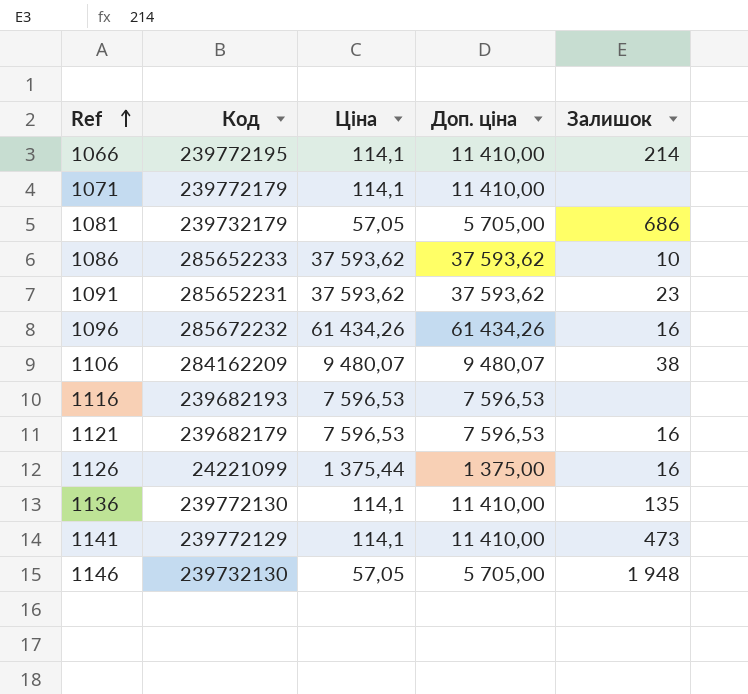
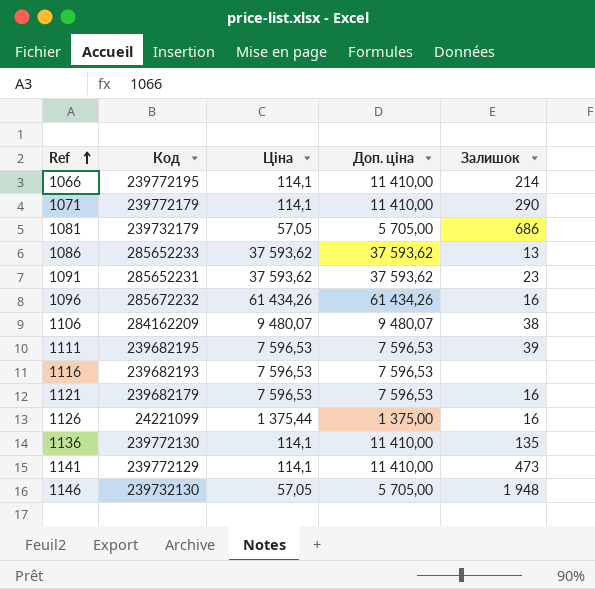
1071 | Залишок: none -> 290
1086 | Залишок: 10 -> 13
row 1111: none -> 239682195 | 7 596,53 | 7 596,53 | 39

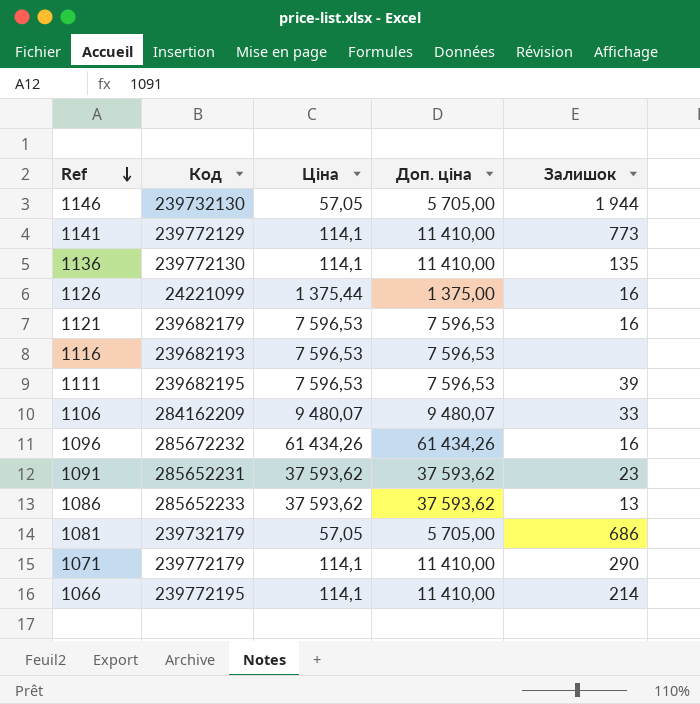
row order: Ref ascending -> Ref descending
1146 | Залишок: 1 948 -> 1 944
1141 | Залишок: 473 -> 773
1106 | Залишок: 38 -> 33

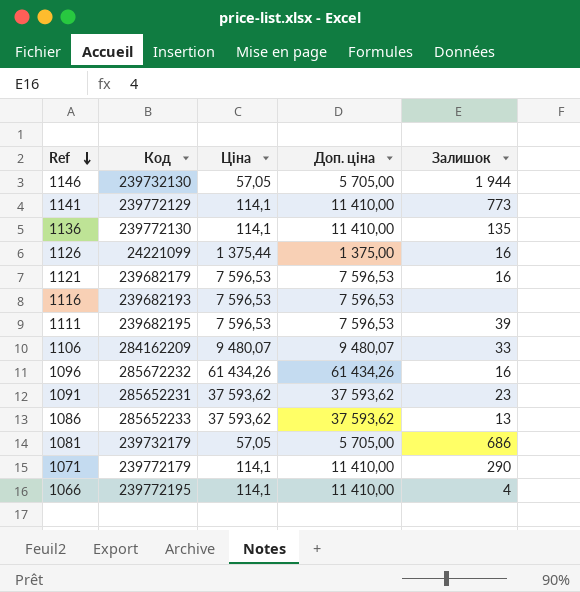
1066 | Залишок: 214 -> 4

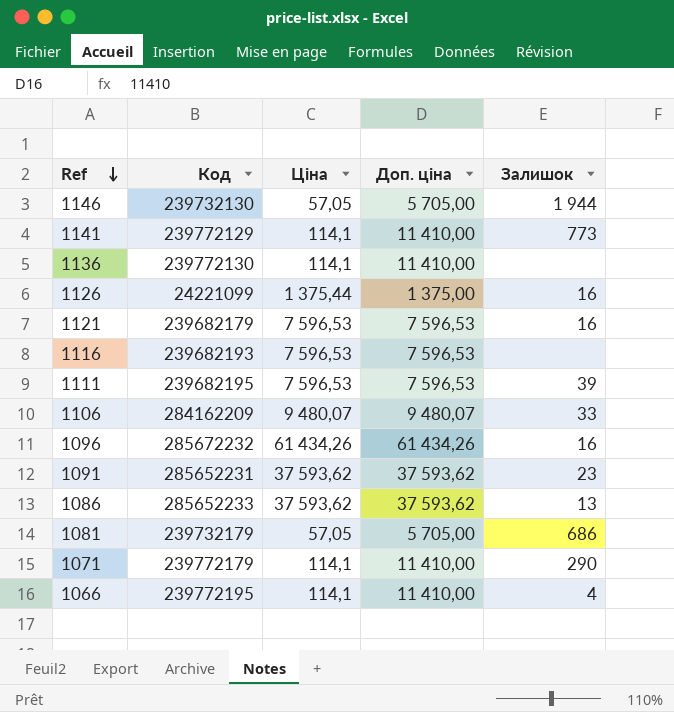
1136 | Залишок: 135 -> none

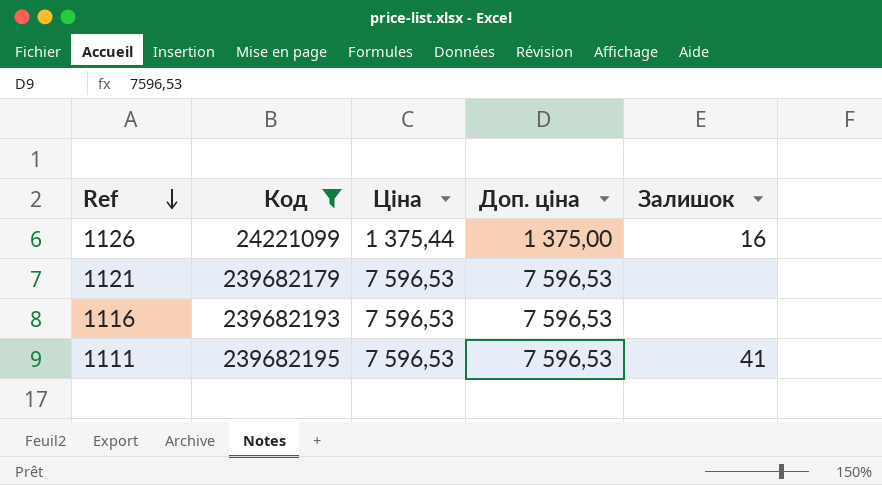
filter: none -> Код <= 239682195
1121 | Залишок: 16 -> none
1111 | Залишок: 39 -> 41

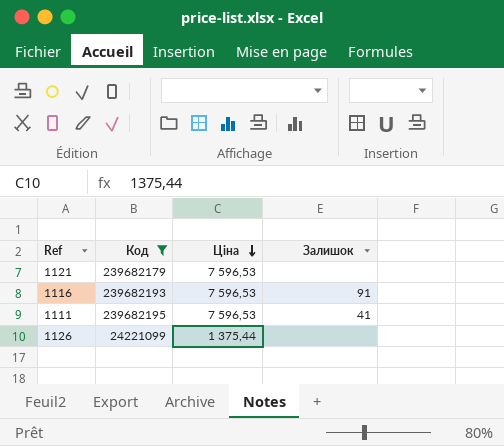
row order: Ref descending -> Ціна descending
column Доп. ціна | position: 4 -> none
1116 | Залишок: none -> 91
1126 | Залишок: 16 -> none

